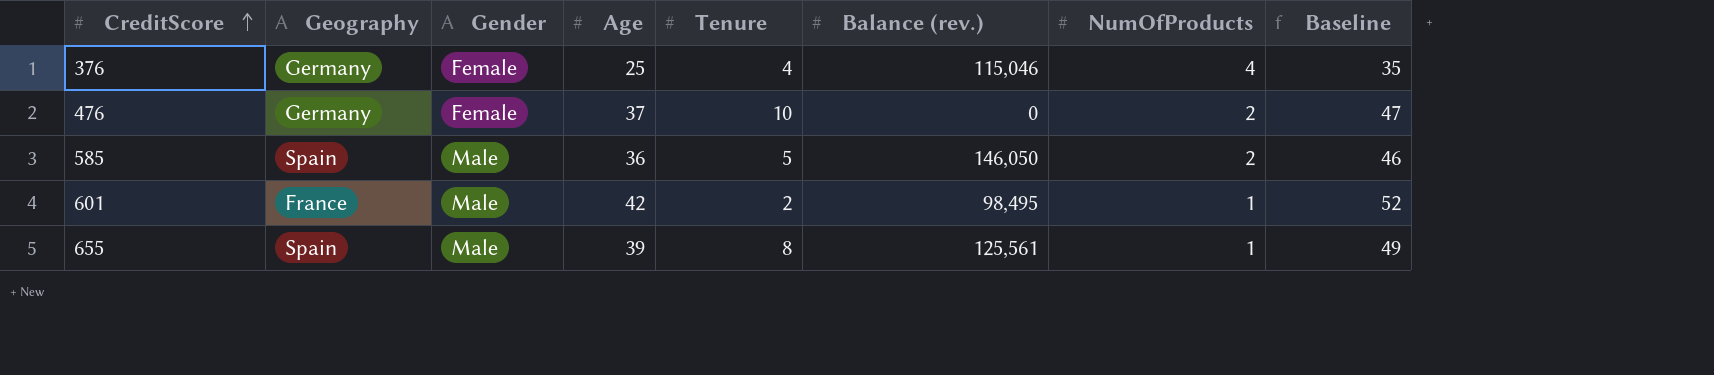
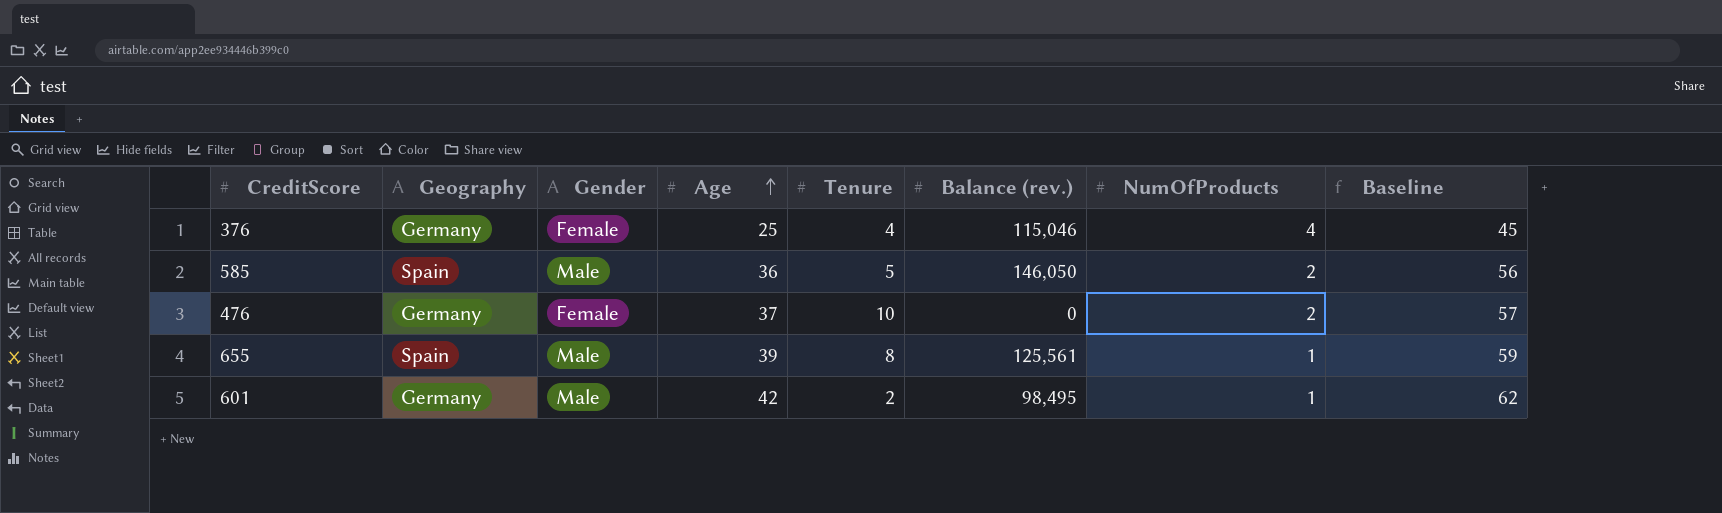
row order: CreditScore ascending -> Age ascending
column Baseline | formula: [Age] + 10 -> [Age] + 20
601 | Geography: France -> Germany

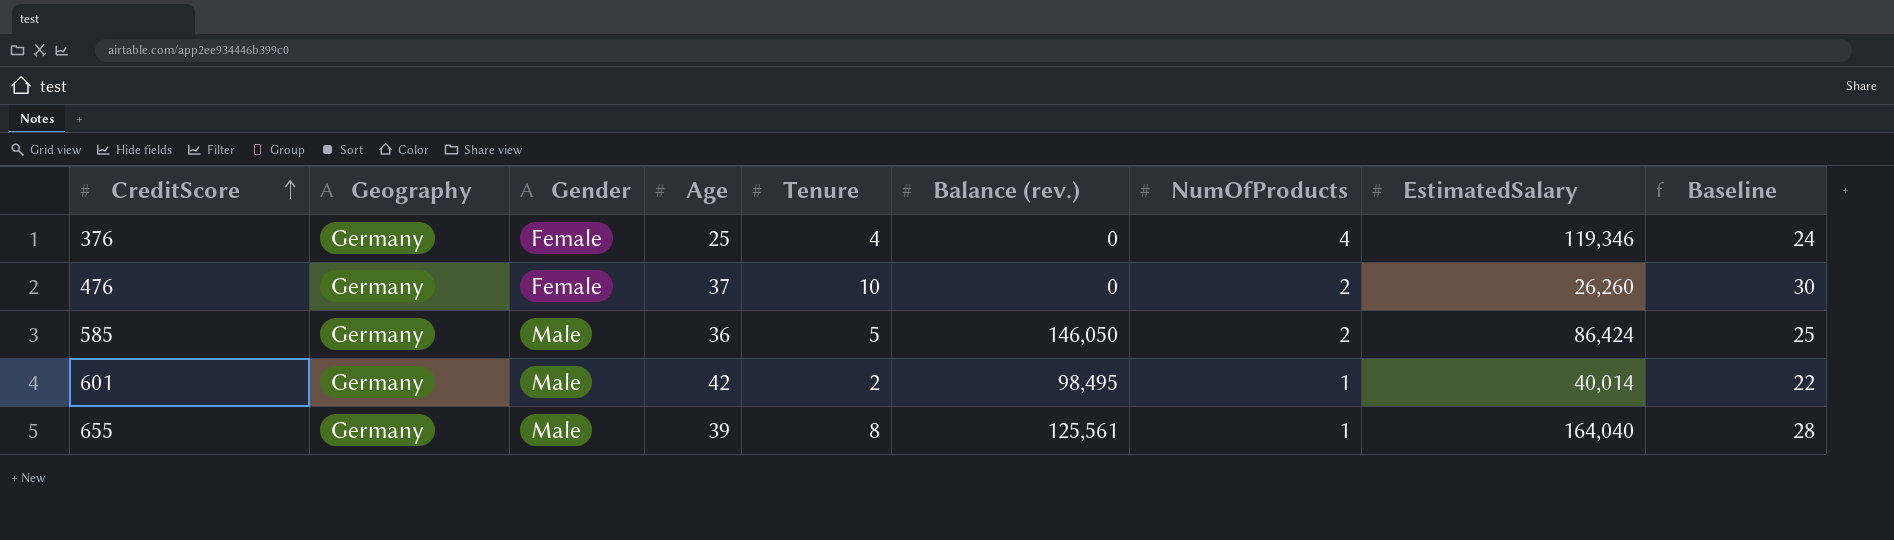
row order: Age ascending -> CreditScore ascending
column EstimatedSalary | position: none -> 8
column Baseline | formula: [Age] + 20 -> [Tenure] + 20
376 | Balance (rev.): 115,046 -> 0
585 | Geography: Spain -> Germany
655 | Geography: Spain -> Germany

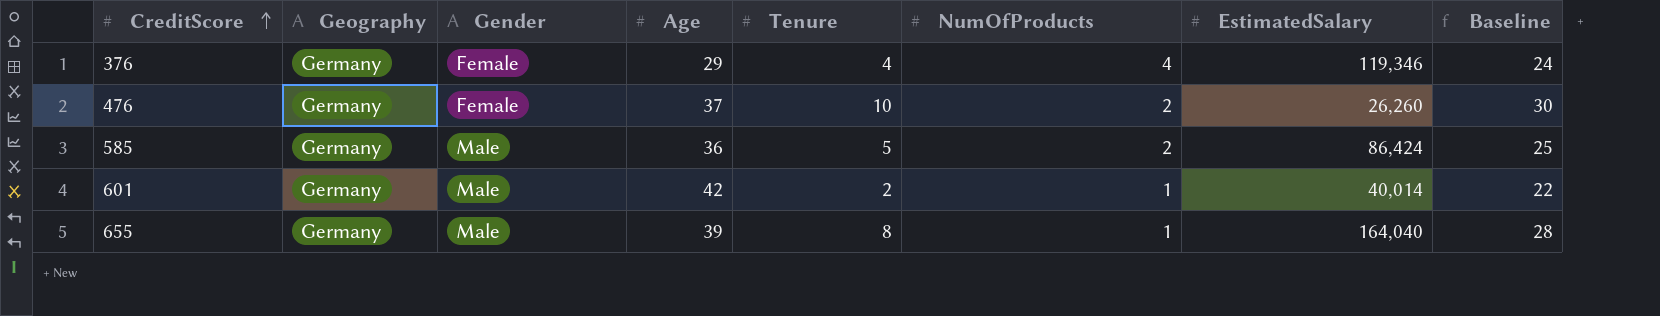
column Balance (rev.) | position: 6 -> none
376 | Age: 25 -> 29

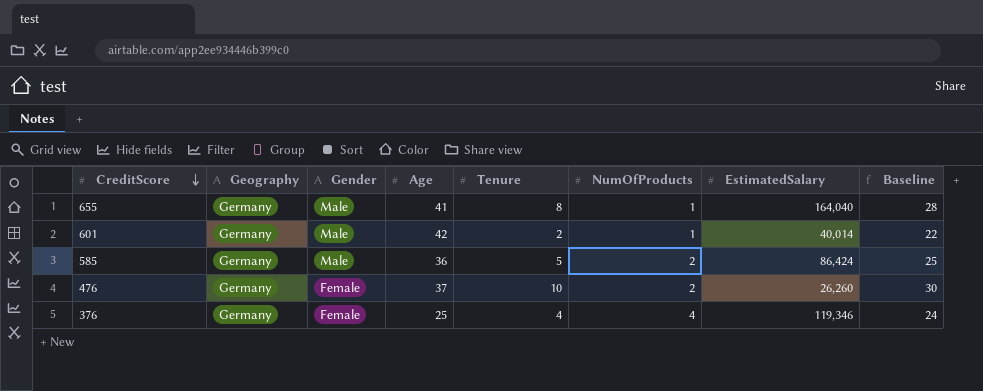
row order: CreditScore ascending -> CreditScore descending
655 | Age: 39 -> 41
376 | Age: 29 -> 25

